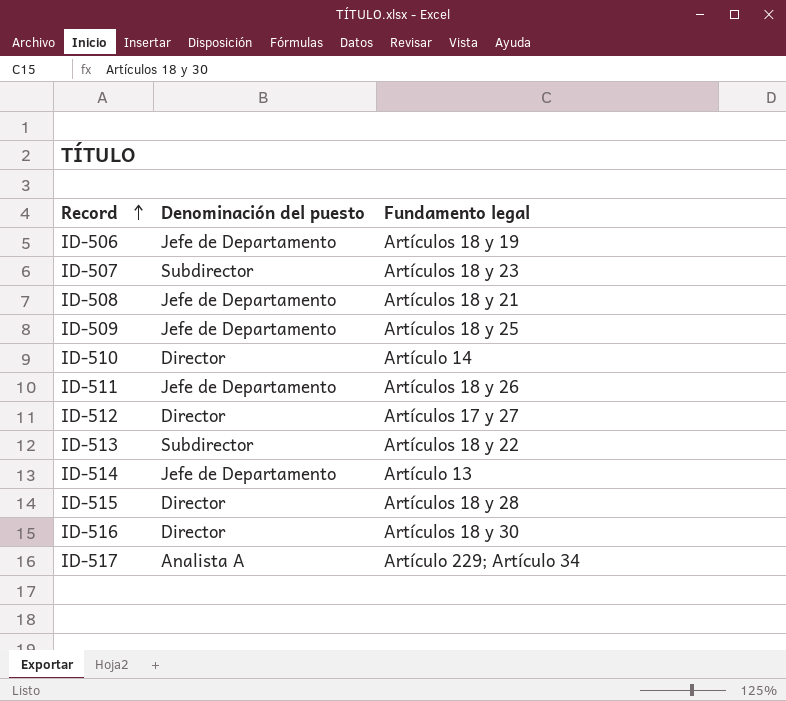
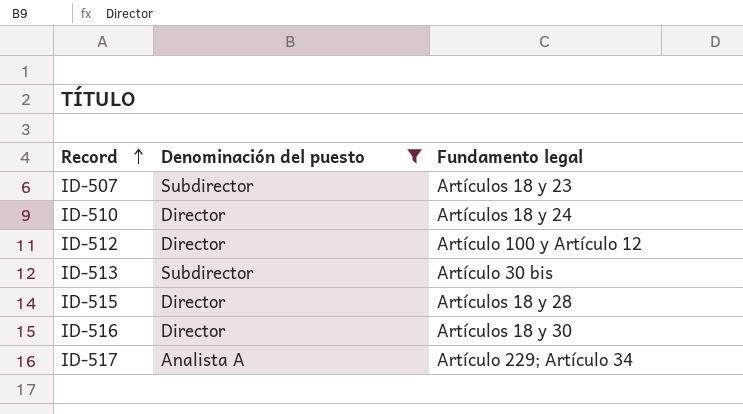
filter: none -> Denominación del puesto != Jefe de Departamento
ID-510 | Fundamento legal: Artículo 14 -> Artículos 18 y 24
ID-512 | Fundamento legal: Artículos 17 y 27 -> Artículo 100 y Artículo 12
ID-513 | Fundamento legal: Artículos 18 y 22 -> Artículo 30 bis

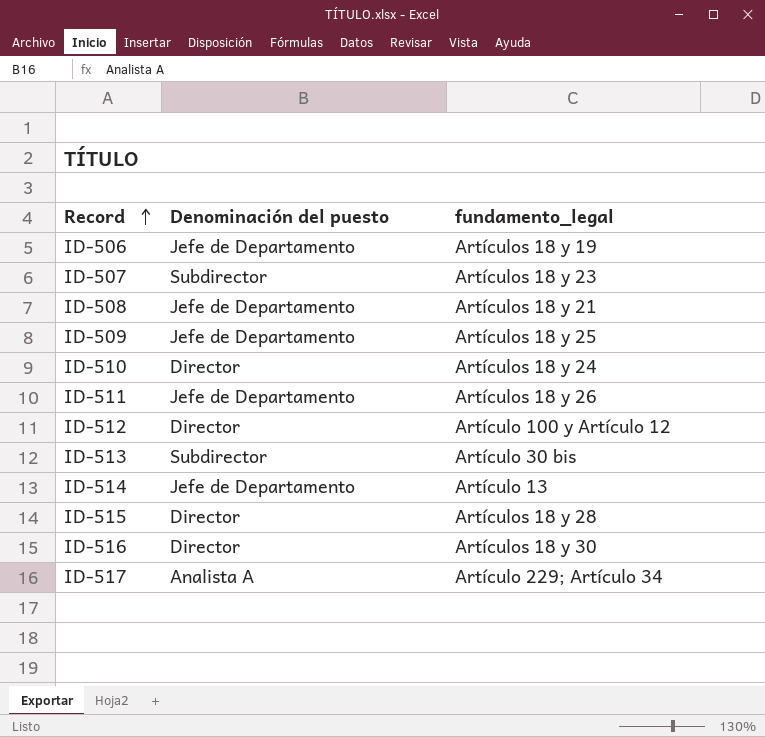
filter: Denominación del puesto != Jefe de Departamento -> none
column name: Fundamento legal -> fundamento_legal

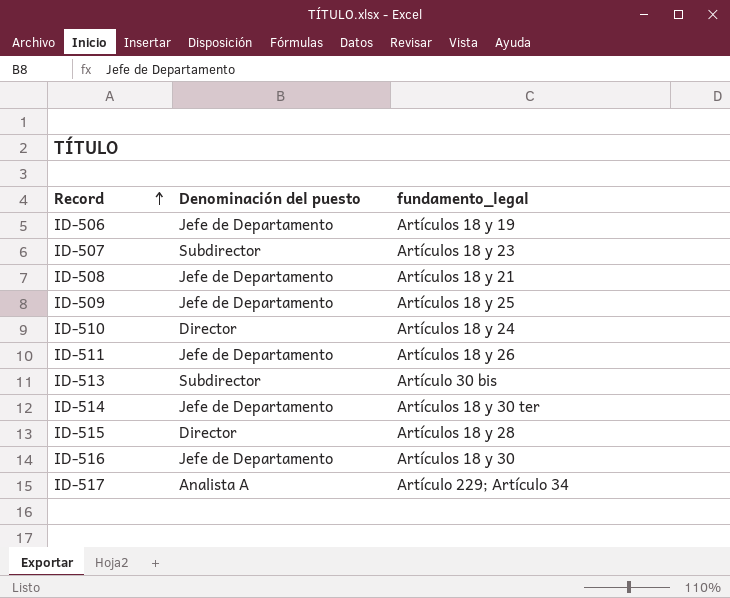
row ID-512: Director | Artículo 100 y Artículo 12 -> none
ID-514 | fundamento_legal: Artículo 13 -> Artículos 18 y 30 ter
ID-516 | Denominación del puesto: Director -> Jefe de Departamento

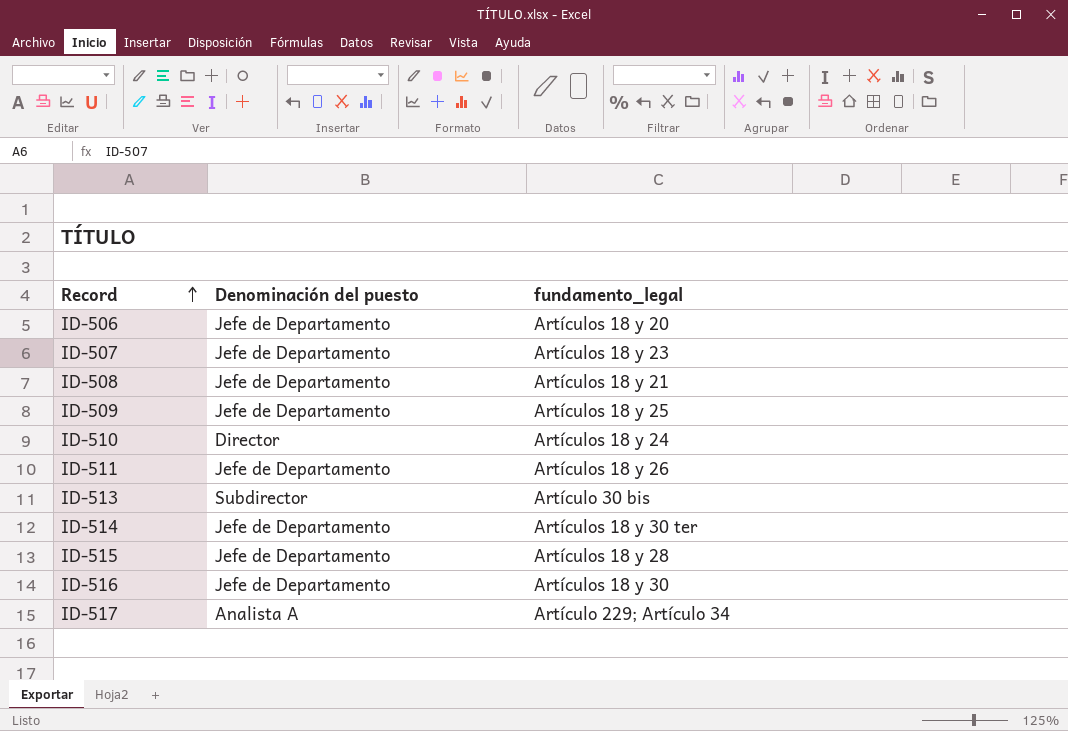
ID-506 | fundamento_legal: Artículos 18 y 19 -> Artículos 18 y 20
ID-507 | Denominación del puesto: Subdirector -> Jefe de Departamento
ID-515 | Denominación del puesto: Director -> Jefe de Departamento

